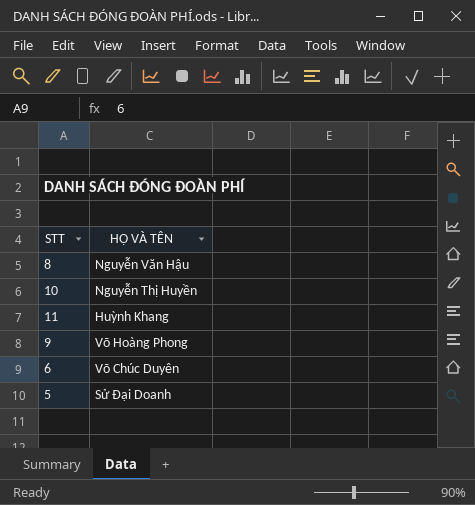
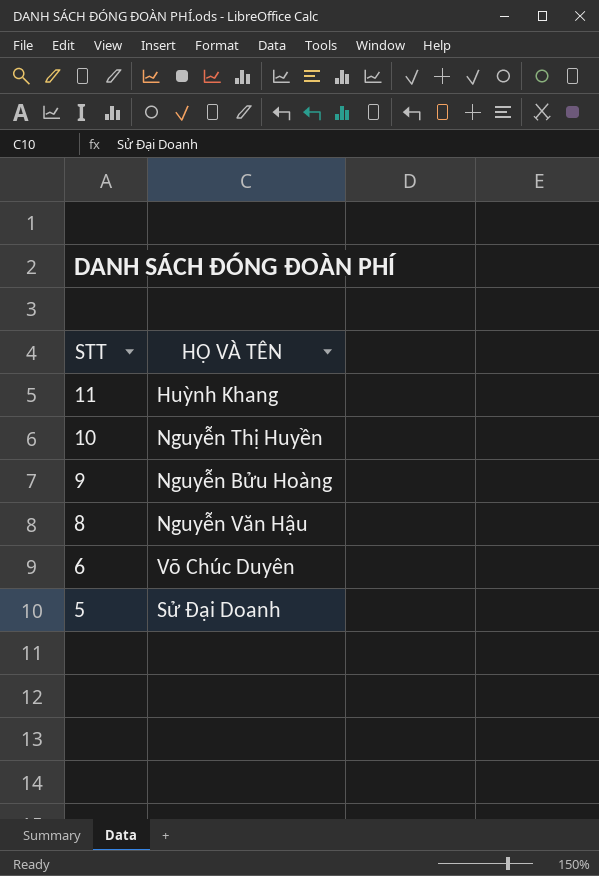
row order: none -> STT descending
9 | HỌ VÀ TÊN: Võ Hoàng Phong -> Nguyễn Bửu Hoàng

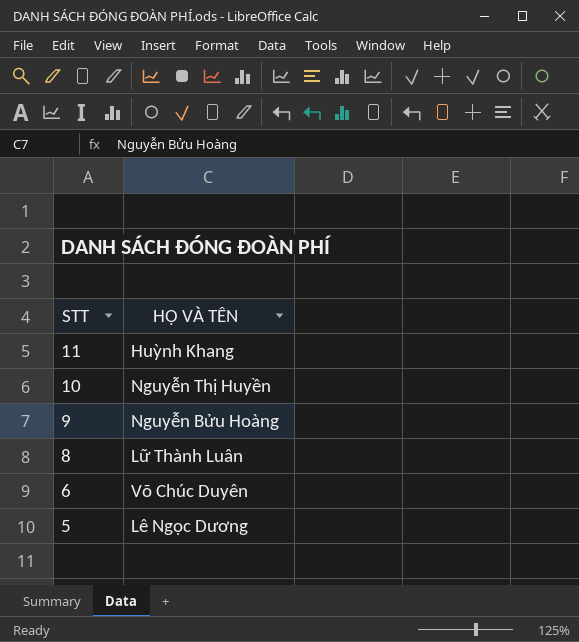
8 | HỌ VÀ TÊN: Nguyễn Văn Hậu -> Lữ Thành Luân
5 | HỌ VÀ TÊN: Sử Đại Doanh -> Lê Ngọc Dương

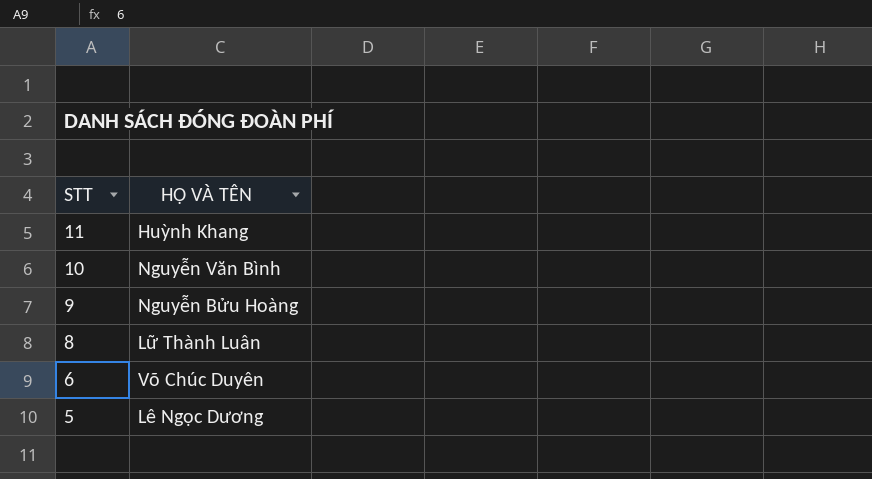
10 | HỌ VÀ TÊN: Nguyễn Thị Huyền -> Nguyễn Văn Bình

